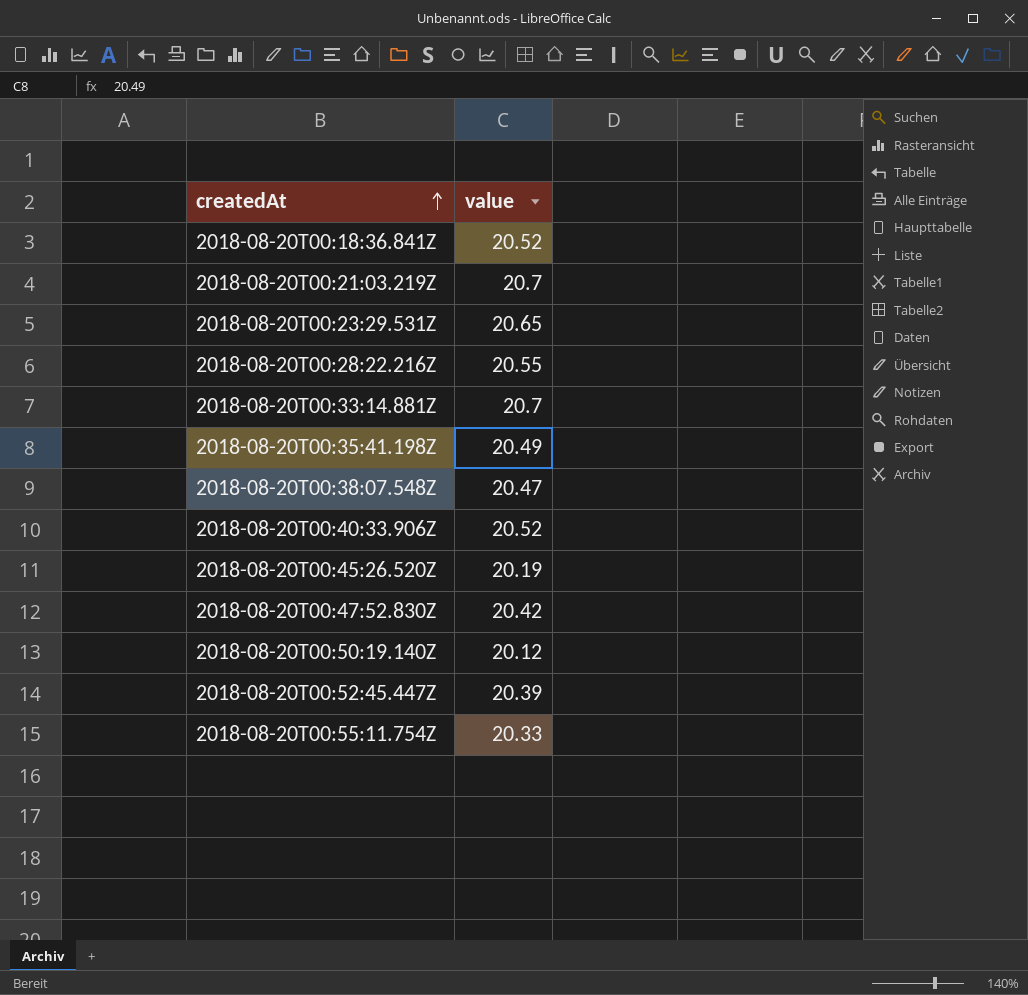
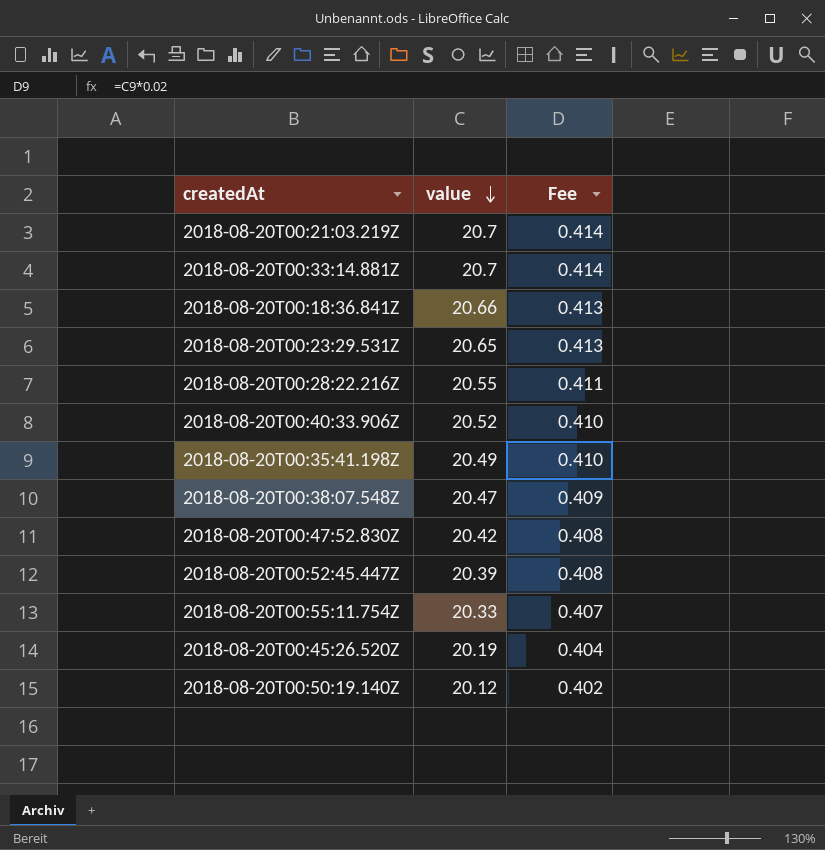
row order: createdAt ascending -> value descending
column Fee | formula: none -> [value] * 0.02
2018-08-20T00:18:36.841Z | value: 20.52 -> 20.66

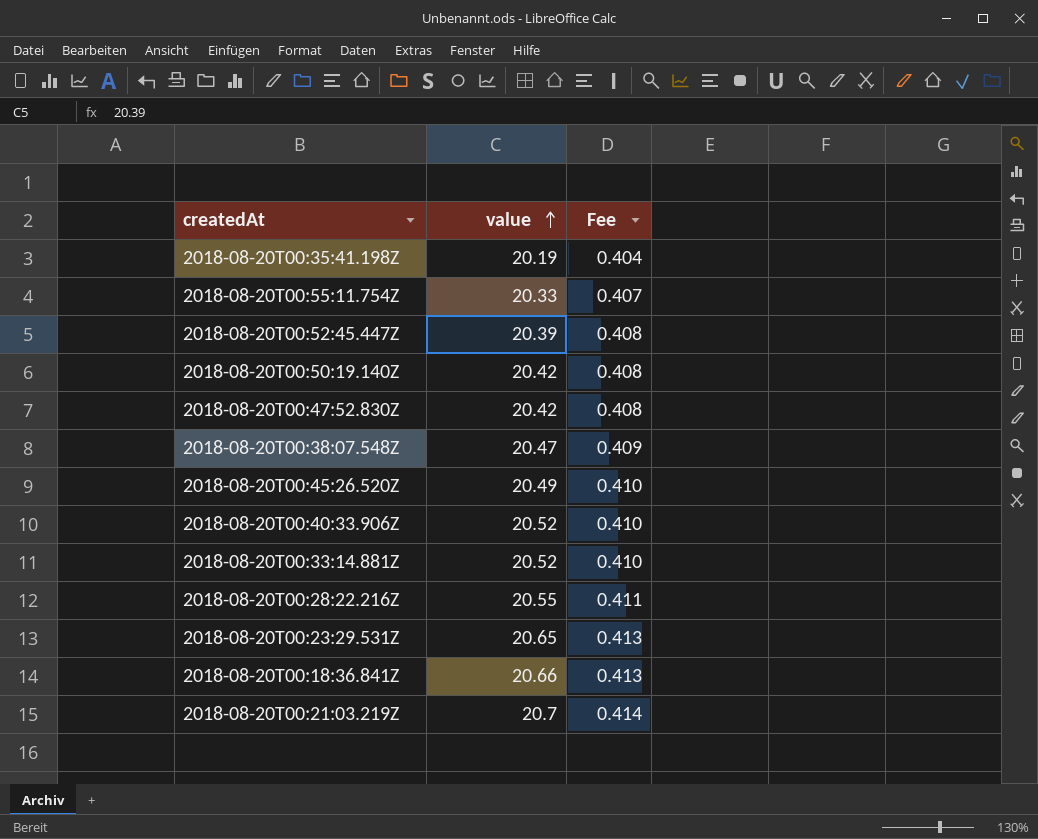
row order: value descending -> value ascending
2018-08-20T00:35:41.198Z | value: 20.49 -> 20.19
2018-08-20T00:35:41.198Z | Fee: 0.410 -> 0.404
2018-08-20T00:50:19.140Z | value: 20.12 -> 20.42
2018-08-20T00:50:19.140Z | Fee: 0.402 -> 0.408
2018-08-20T00:45:26.520Z | value: 20.19 -> 20.49
2018-08-20T00:45:26.520Z | Fee: 0.404 -> 0.410
2018-08-20T00:33:14.881Z | value: 20.7 -> 20.52
2018-08-20T00:33:14.881Z | Fee: 0.414 -> 0.410

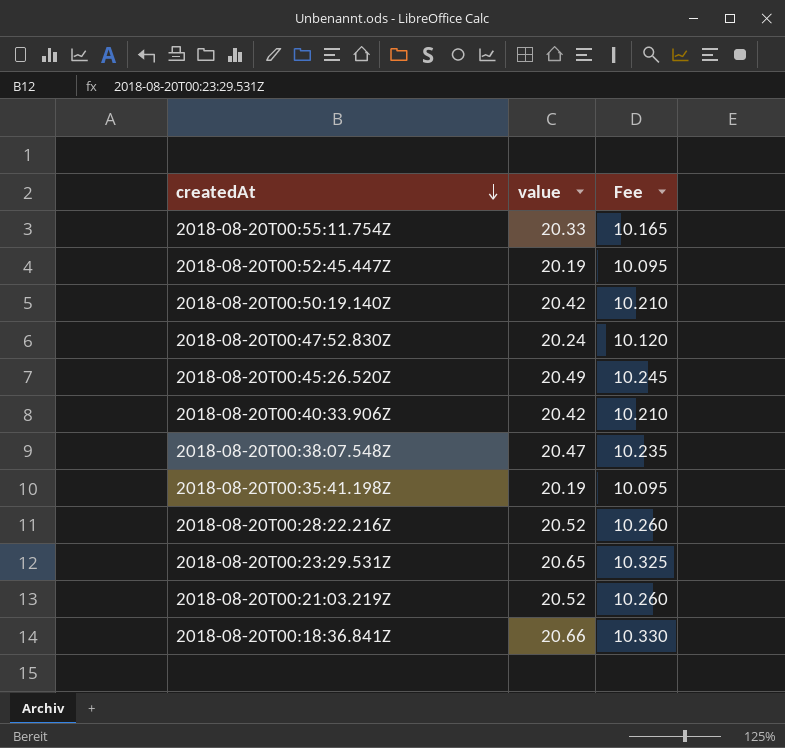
row order: value ascending -> createdAt descending
column Fee | formula: [value] * 0.02 -> [value] * 0.5
row 2018-08-20T00:33:14.881Z: 20.52 | 0.410 -> none
2018-08-20T00:52:45.447Z | value: 20.39 -> 20.19
2018-08-20T00:47:52.830Z | value: 20.42 -> 20.24
2018-08-20T00:40:33.906Z | value: 20.52 -> 20.42
2018-08-20T00:28:22.216Z | value: 20.55 -> 20.52
2018-08-20T00:21:03.219Z | value: 20.7 -> 20.52

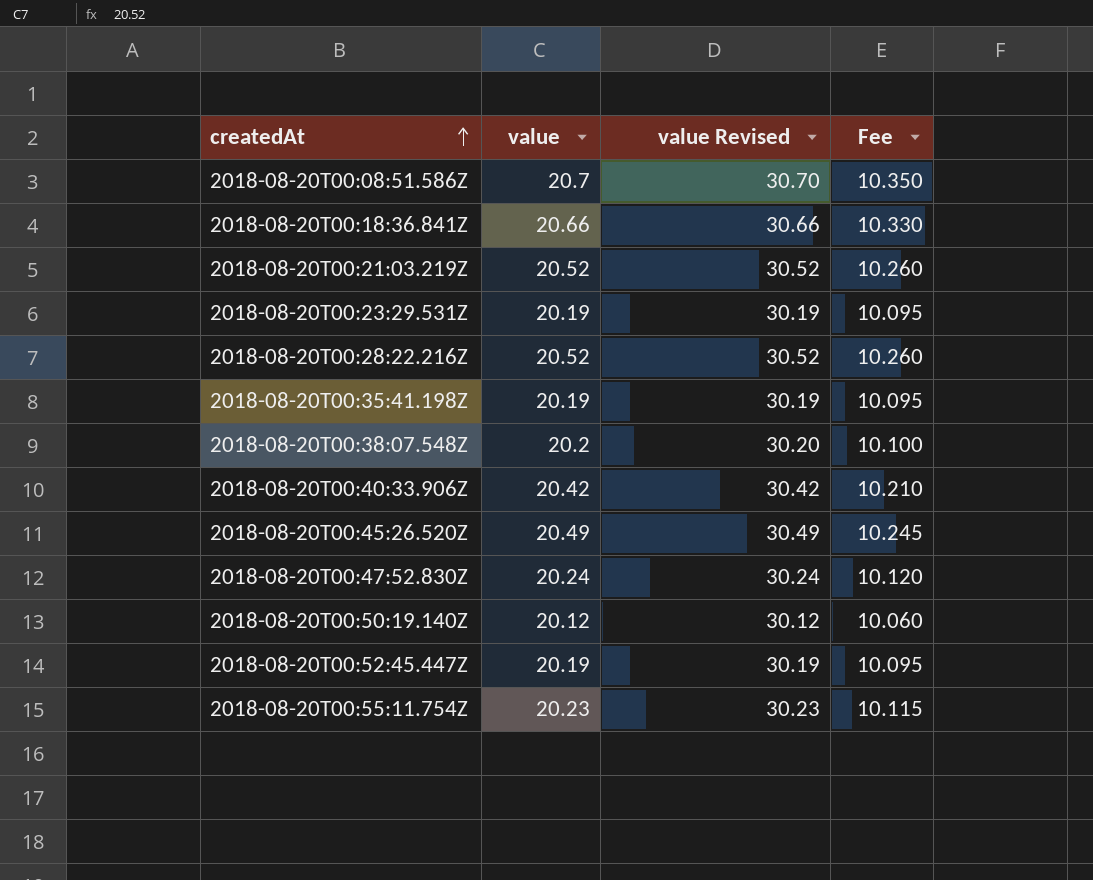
row order: createdAt descending -> createdAt ascending
column value Revised | formula: none -> [value] + 10
row 2018-08-20T00:08:51.586Z: none -> 20.7 | 30.70 | 10.350
2018-08-20T00:23:29.531Z | value: 20.65 -> 20.19
2018-08-20T00:23:29.531Z | Fee: 10.325 -> 10.095
2018-08-20T00:38:07.548Z | value: 20.47 -> 20.2
2018-08-20T00:38:07.548Z | Fee: 10.235 -> 10.100
2018-08-20T00:50:19.140Z | value: 20.42 -> 20.12
2018-08-20T00:50:19.140Z | Fee: 10.210 -> 10.060
2018-08-20T00:55:11.754Z | value: 20.33 -> 20.23
2018-08-20T00:55:11.754Z | Fee: 10.165 -> 10.115

